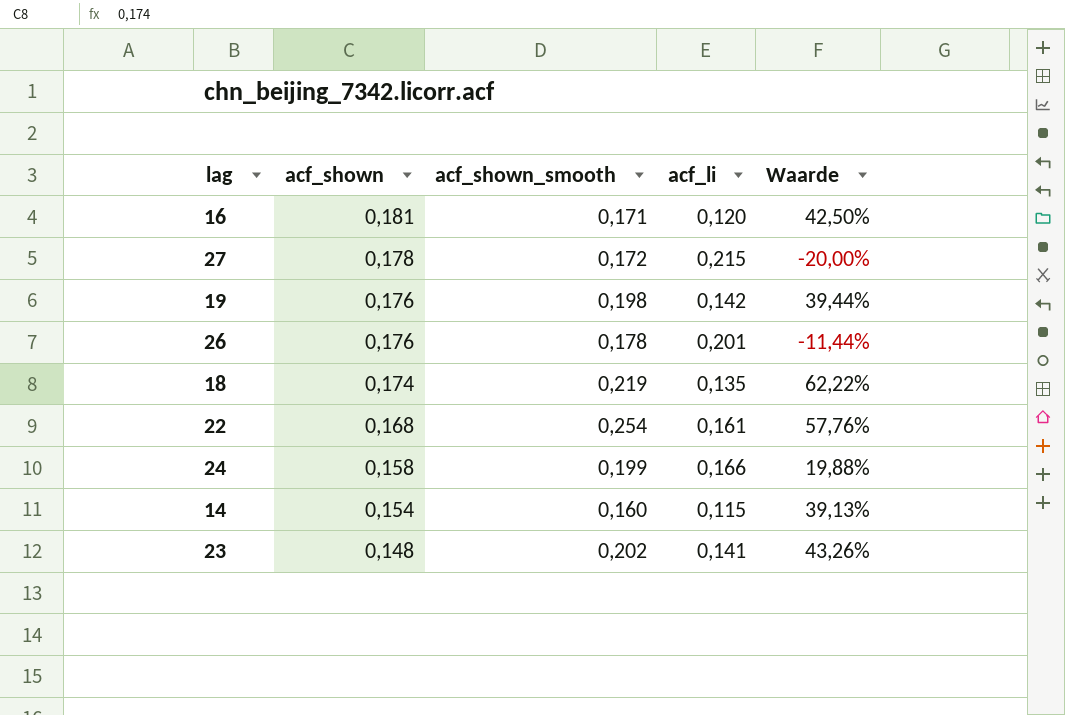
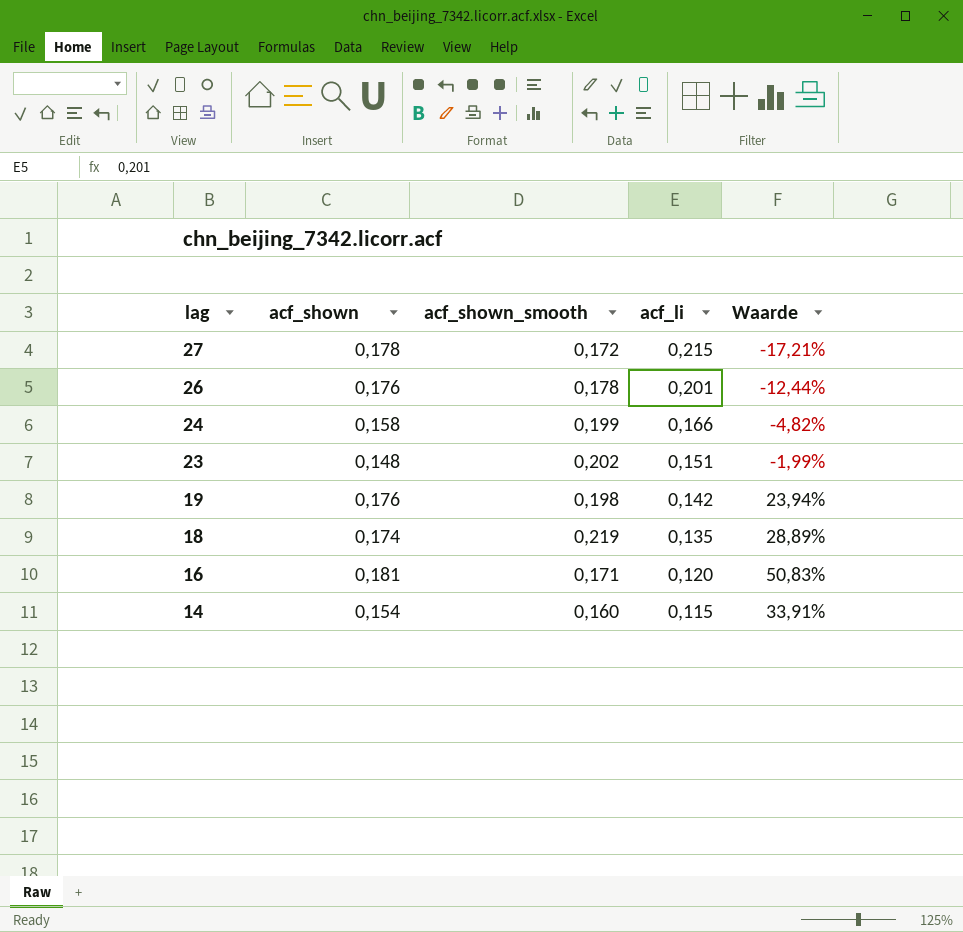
row order: acf_shown descending -> lag descending
column Waarde | formula: ([acf_shown_smooth] - [acf_li]) / [acf_li] -> ([acf_shown] - [acf_li]) / [acf_li]
row 22: 0,168 | 0,254 | 0,161 | 57,76% -> none
23 | acf_li: 0,141 -> 0,151

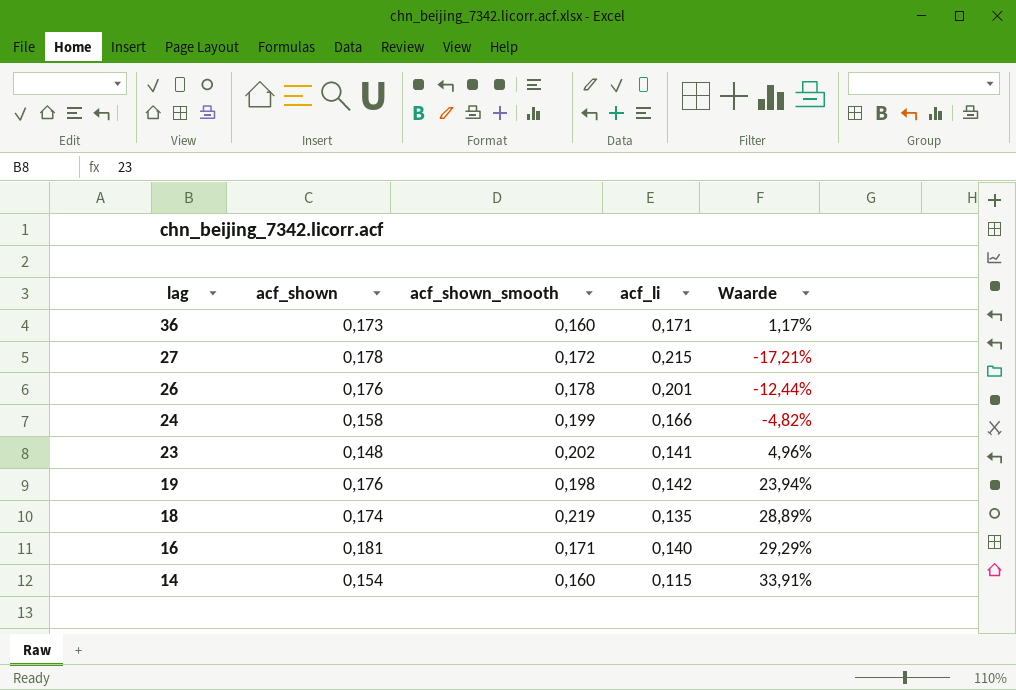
row 36: none -> 0,173 | 0,160 | 0,171 | 1,17%
23 | acf_li: 0,151 -> 0,141
23 | Waarde: -1,99% -> 4,96%
16 | acf_li: 0,120 -> 0,140
16 | Waarde: 50,83% -> 29,29%

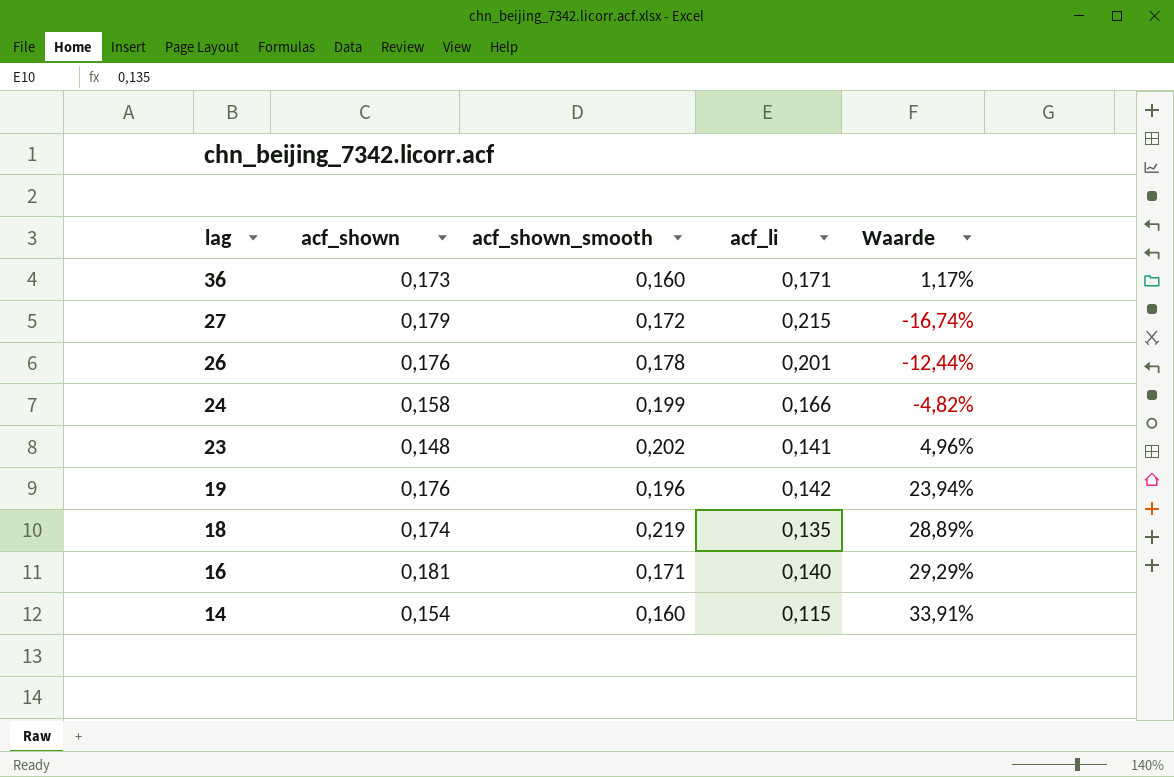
27 | acf_shown: 0,178 -> 0,179
27 | Waarde: -17,21% -> -16,74%
19 | acf_shown_smooth: 0,198 -> 0,196

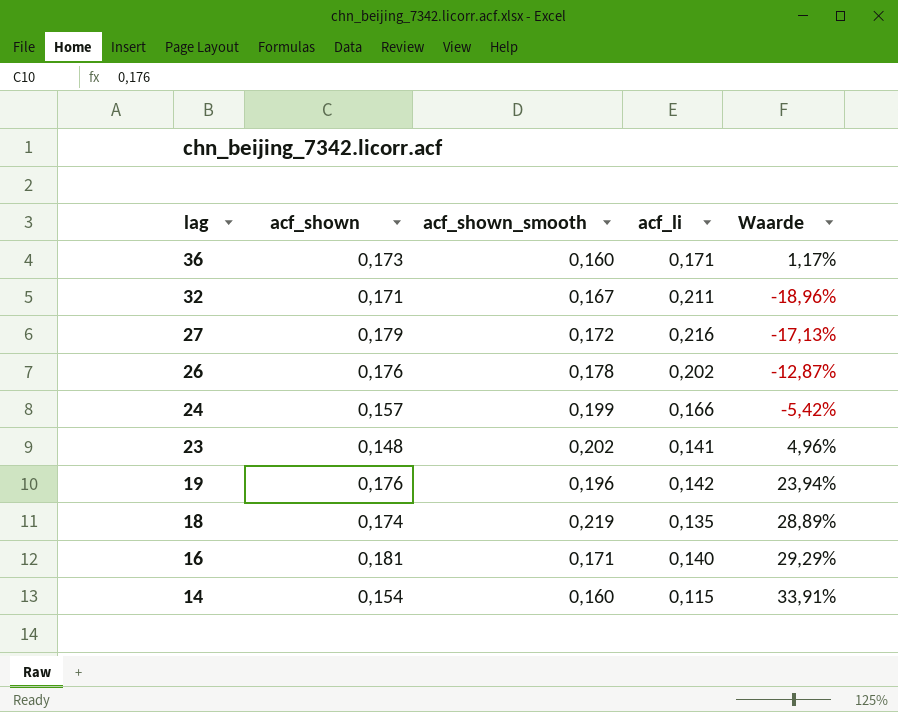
row 32: none -> 0,171 | 0,167 | 0,211 | -18,96%
27 | acf_li: 0,215 -> 0,216
27 | Waarde: -16,74% -> -17,13%
26 | acf_li: 0,201 -> 0,202
26 | Waarde: -12,44% -> -12,87%
24 | acf_shown: 0,158 -> 0,157
24 | Waarde: -4,82% -> -5,42%

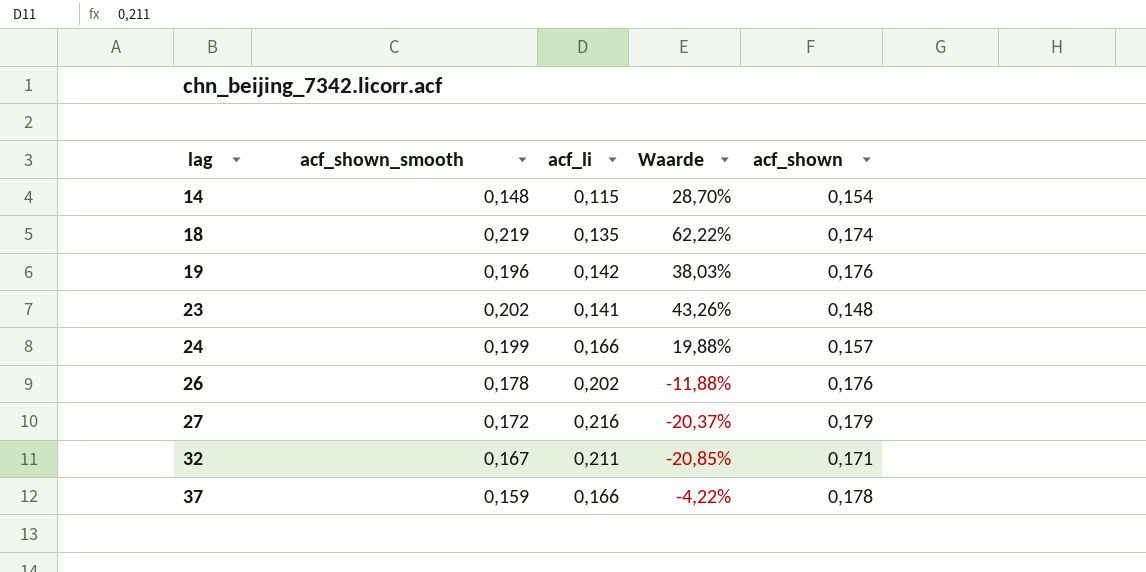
row order: lag descending -> lag ascending
column Waarde | formula: ([acf_shown] - [acf_li]) / [acf_li] -> ([acf_shown_smooth] - [acf_li]) / [acf_li]
column acf_shown | position: 2 -> 5
row 36: 0,173 | 0,160 | 0,171 | 1,17% -> none
row 16: 0,181 | 0,171 | 0,140 | 29,29% -> none
14 | acf_shown_smooth: 0,160 -> 0,148
row 37: none -> 0,159 | 0,166 | -4,22% | 0,178

